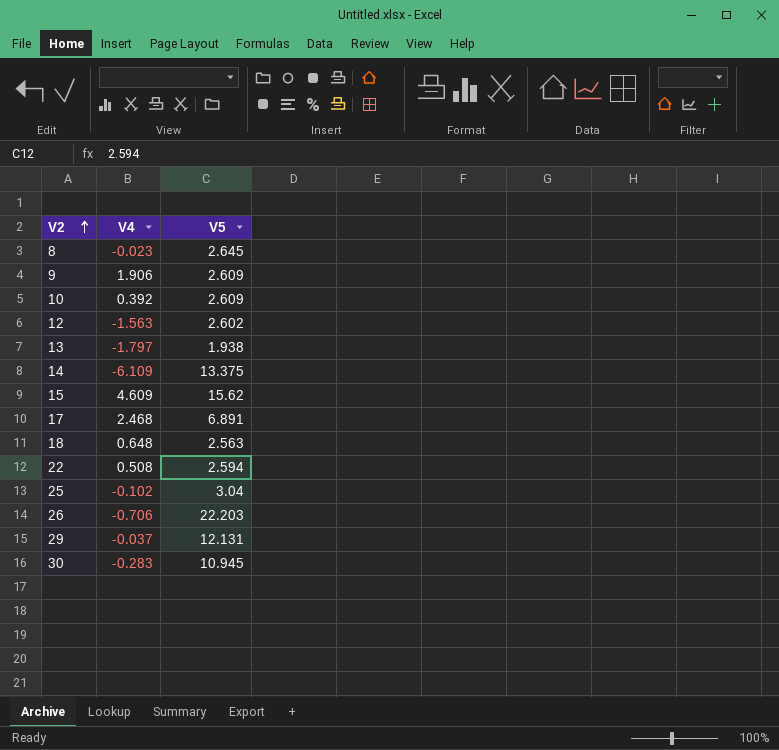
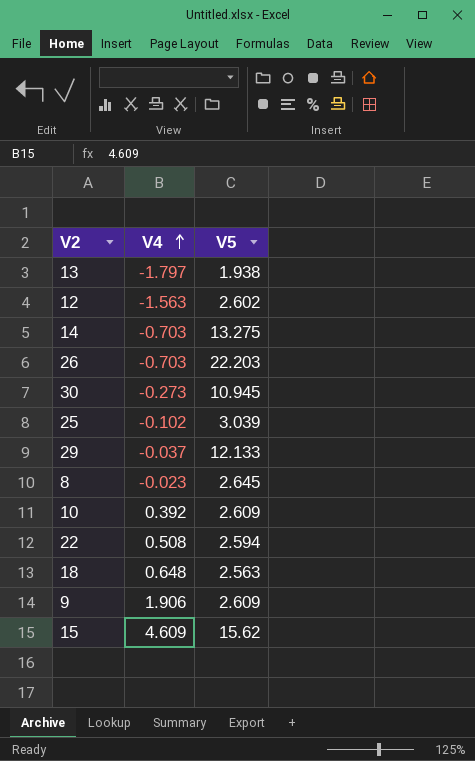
row order: V2 ascending -> V4 ascending
row 17: 2.468 | 6.891 -> none
14 | V4: -6.109 -> -0.703
14 | V5: 13.375 -> 13.275
26 | V4: -0.706 -> -0.703
30 | V4: -0.283 -> -0.273
25 | V5: 3.04 -> 3.039
29 | V5: 12.131 -> 12.133

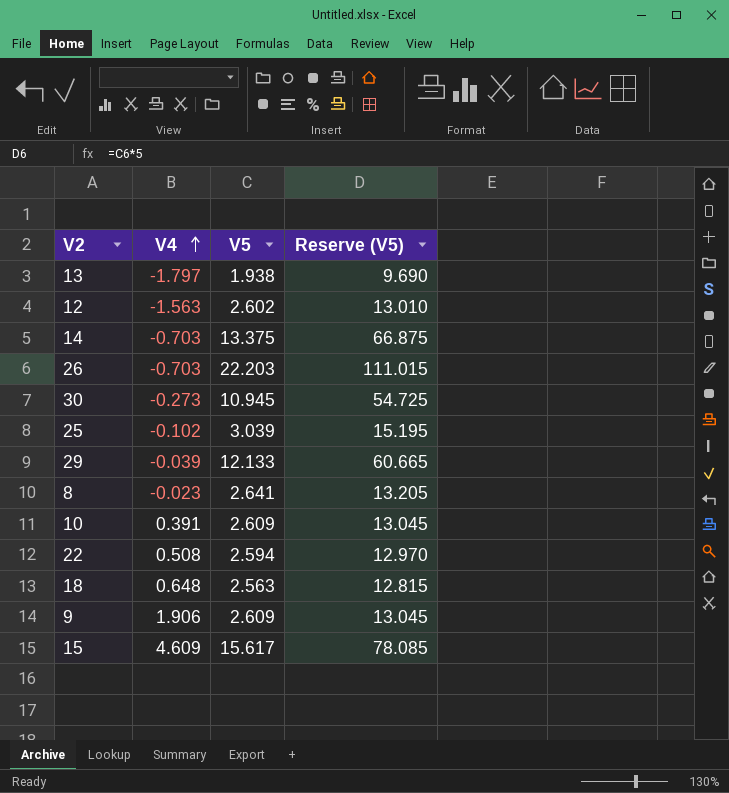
column Reserve (V5) | formula: none -> [V5] * 5
14 | V5: 13.275 -> 13.375
29 | V4: -0.037 -> -0.039
8 | V5: 2.645 -> 2.641
10 | V4: 0.392 -> 0.391
15 | V5: 15.62 -> 15.617

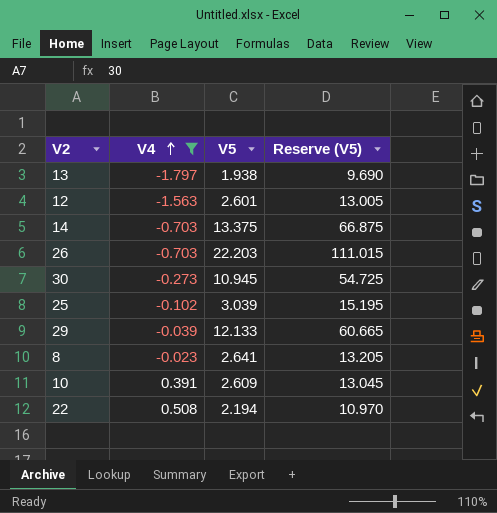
filter: none -> V4 <= 0.508
12 | V5: 2.602 -> 2.601
12 | Reserve (V5): 13.010 -> 13.005
22 | V5: 2.594 -> 2.194
22 | Reserve (V5): 12.970 -> 10.970

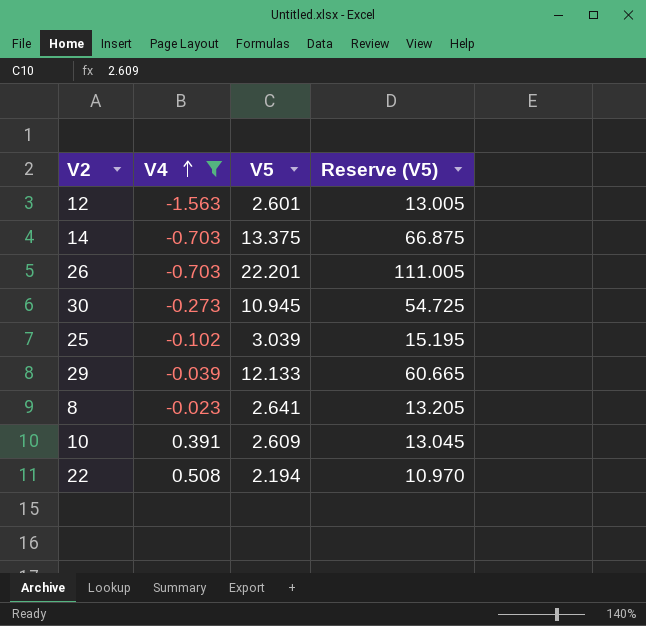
row 13: -1.797 | 1.938 | 9.690 -> none
26 | V5: 22.203 -> 22.201
26 | Reserve (V5): 111.015 -> 111.005

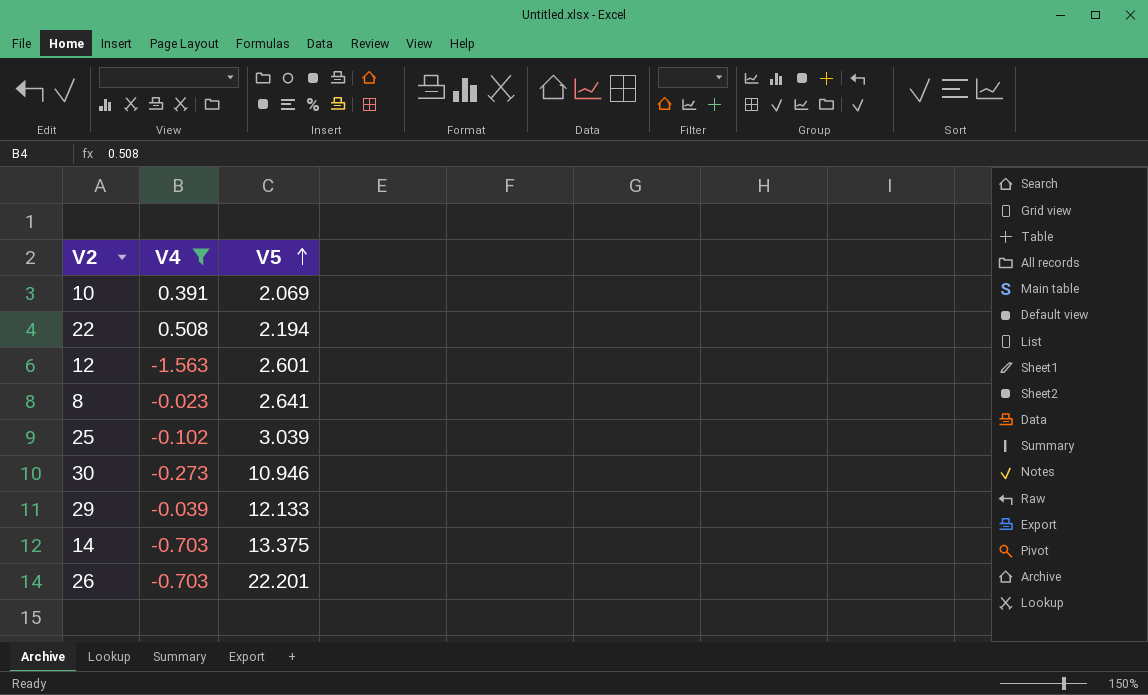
row order: V4 ascending -> V5 ascending
column Reserve (V5) | formula: [V5] * 5 -> none
10 | V5: 2.609 -> 2.069
30 | V5: 10.945 -> 10.946

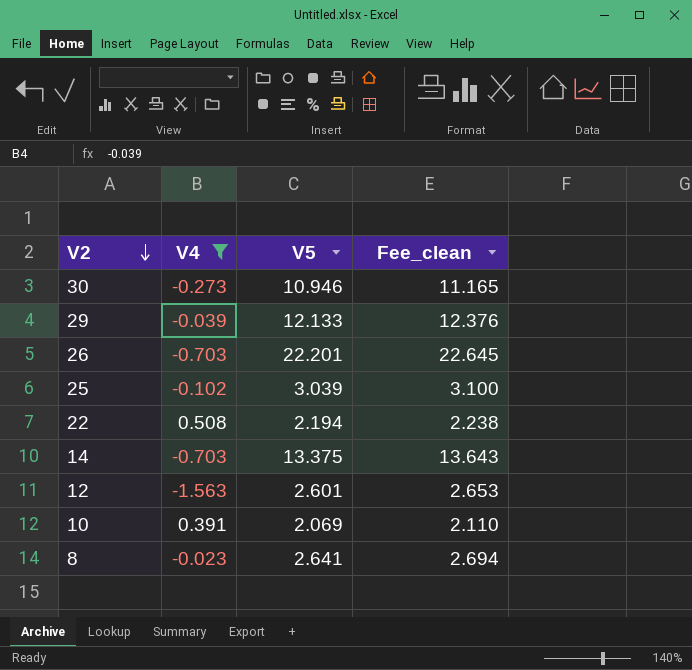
row order: V5 ascending -> V2 descending
column Fee_clean | formula: none -> [V5] * 1.02

